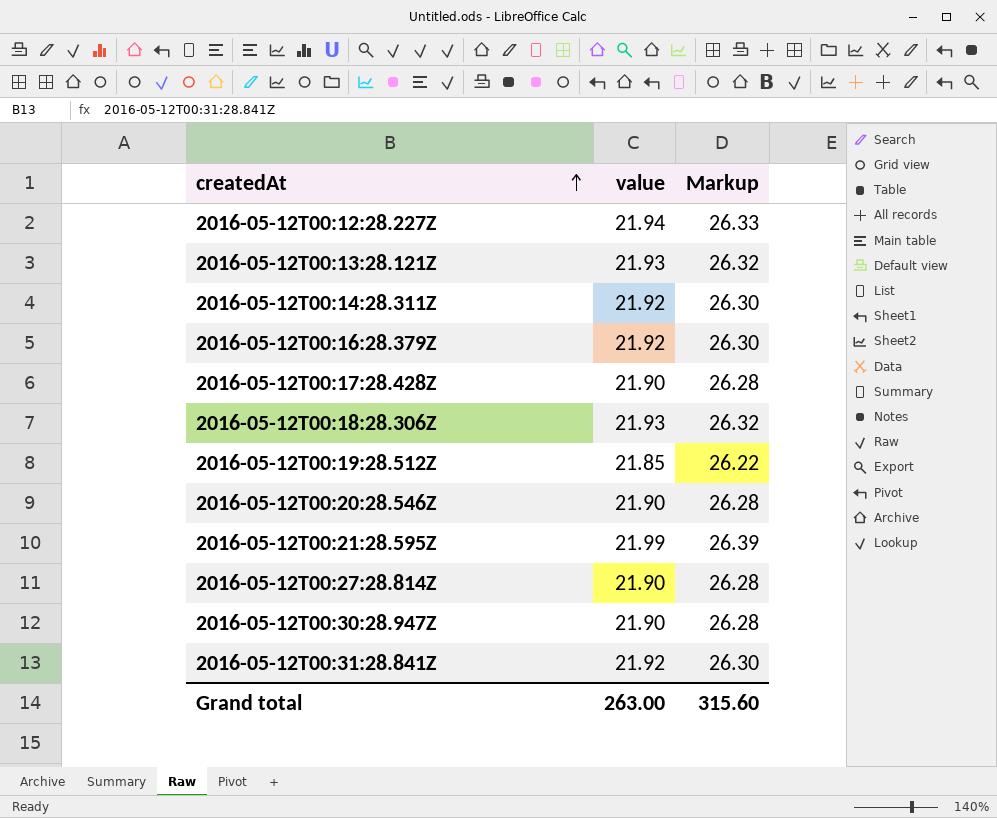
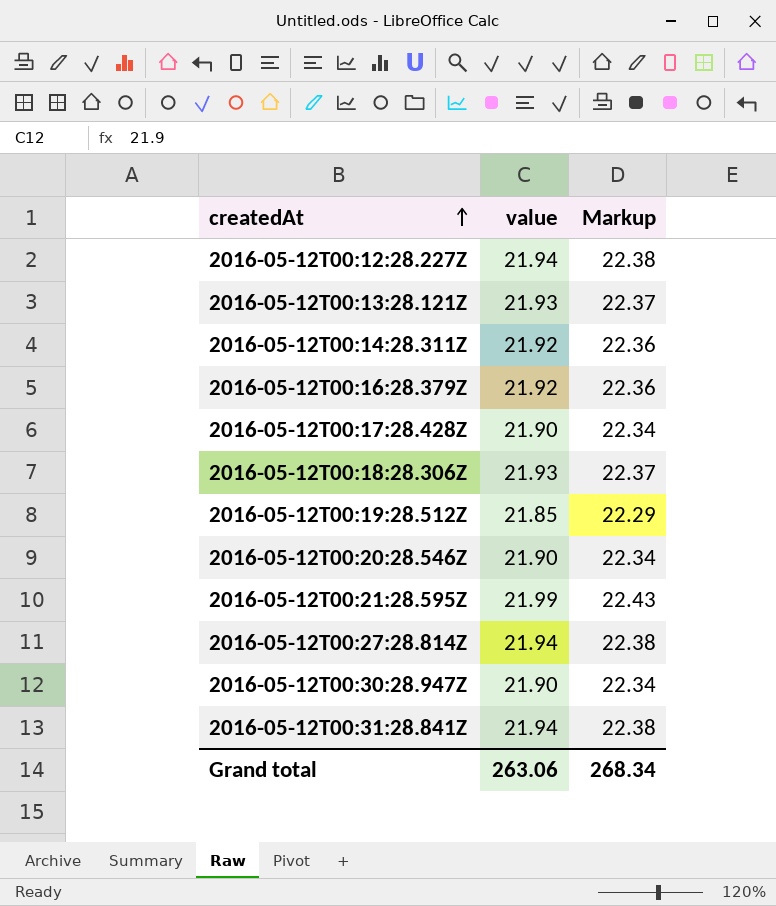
column Markup | formula: [value] * 1.2 -> [value] * 1.02
2016-05-12T00:27:28.814Z | value: 21.90 -> 21.94
2016-05-12T00:31:28.841Z | value: 21.92 -> 21.94
Grand total | value: 263.00 -> 263.06
Grand total | Markup: 315.60 -> 268.34

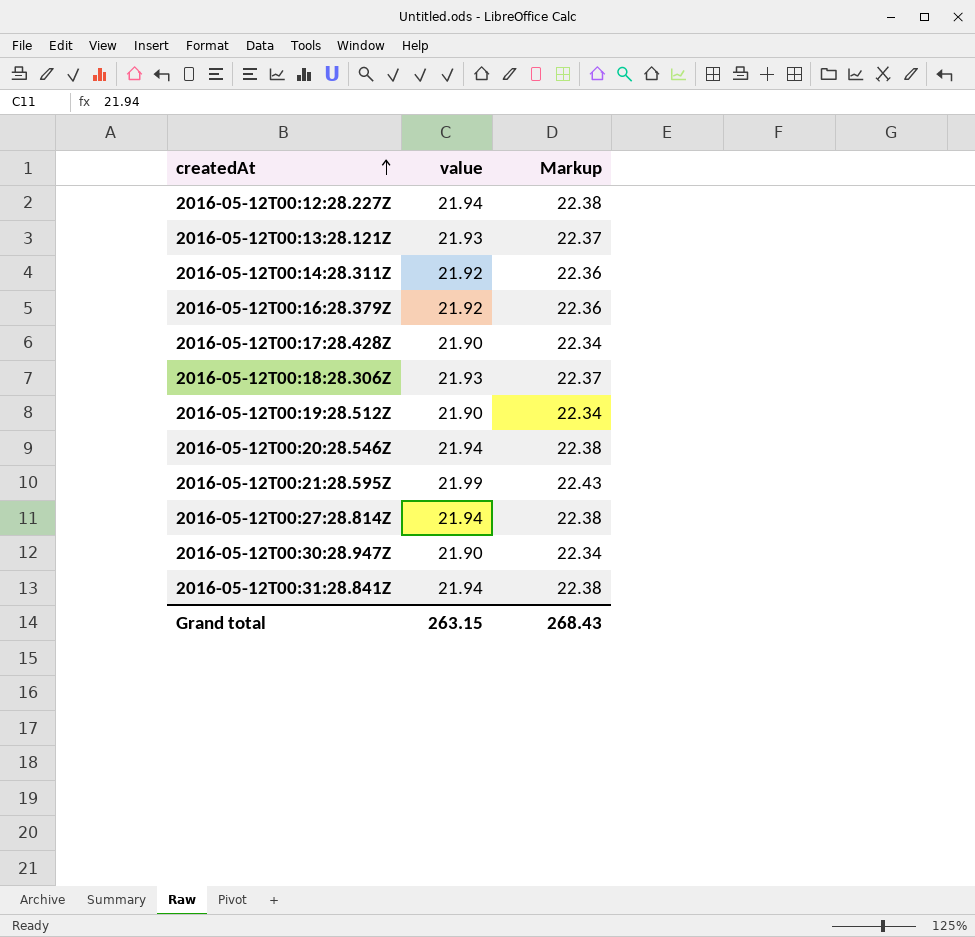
2016-05-12T00:19:28.512Z | value: 21.85 -> 21.90
2016-05-12T00:19:28.512Z | Markup: 22.29 -> 22.34
2016-05-12T00:20:28.546Z | value: 21.90 -> 21.94
2016-05-12T00:20:28.546Z | Markup: 22.34 -> 22.38
Grand total | value: 263.06 -> 263.15
Grand total | Markup: 268.34 -> 268.43

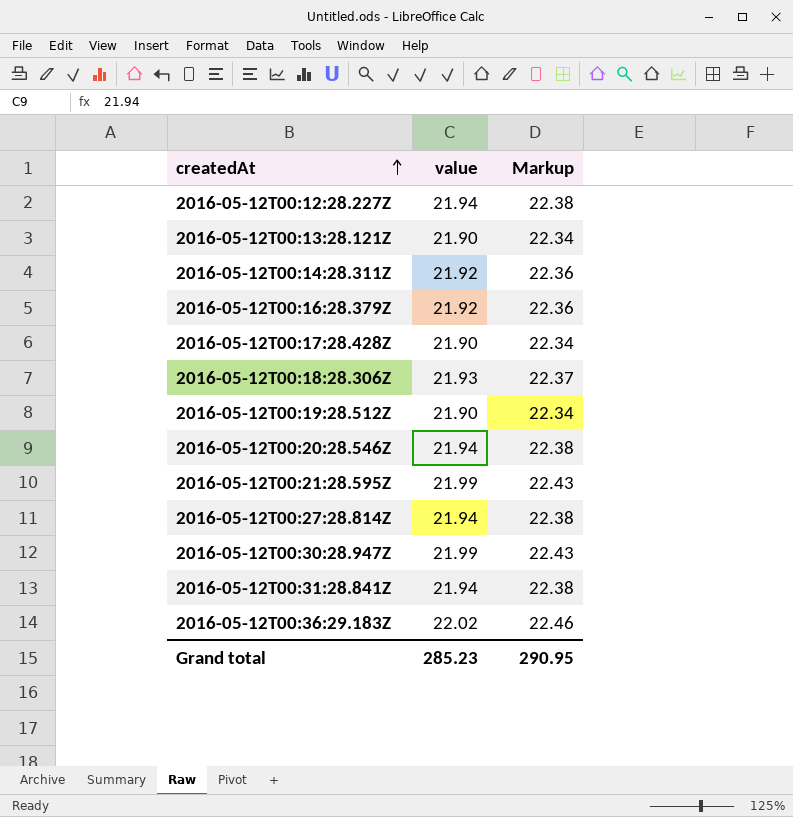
2016-05-12T00:13:28.121Z | value: 21.93 -> 21.90
2016-05-12T00:13:28.121Z | Markup: 22.37 -> 22.34
2016-05-12T00:30:28.947Z | value: 21.90 -> 21.99
2016-05-12T00:30:28.947Z | Markup: 22.34 -> 22.43
row 2016-05-12T00:36:29.183Z: none -> 22.02 | 22.46
Grand total | value: 263.15 -> 285.23
Grand total | Markup: 268.43 -> 290.95

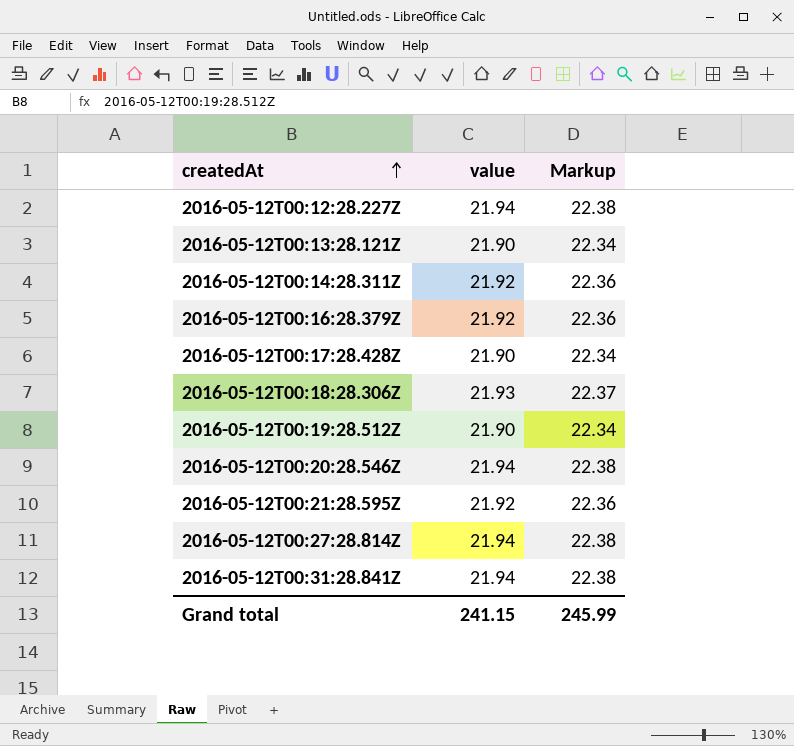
row 2016-05-12T00:30:28.947Z: 21.99 | 22.43 -> none
row 2016-05-12T00:36:29.183Z: 22.02 | 22.46 -> none
2016-05-12T00:21:28.595Z | value: 21.99 -> 21.92
2016-05-12T00:21:28.595Z | Markup: 22.43 -> 22.36
Grand total | value: 285.23 -> 241.15
Grand total | Markup: 290.95 -> 245.99

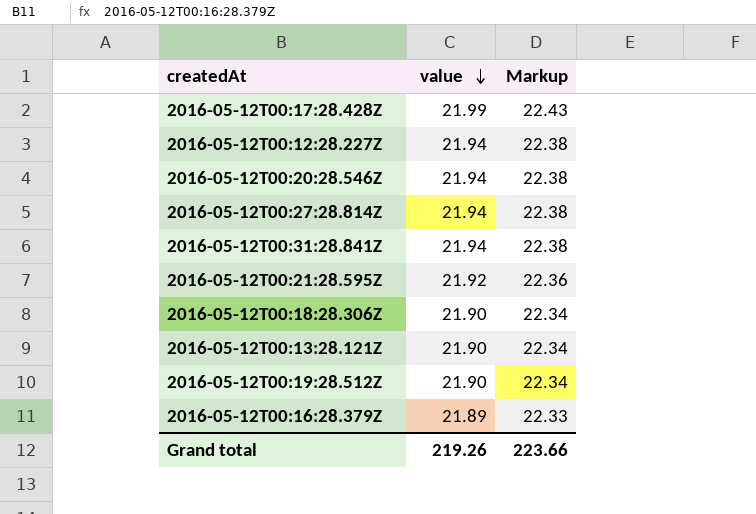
row order: createdAt ascending -> value descending
row 2016-05-12T00:14:28.311Z: 21.92 | 22.36 -> none
2016-05-12T00:17:28.428Z | value: 21.90 -> 21.99
2016-05-12T00:17:28.428Z | Markup: 22.34 -> 22.43
2016-05-12T00:18:28.306Z | value: 21.93 -> 21.90
2016-05-12T00:18:28.306Z | Markup: 22.37 -> 22.34
2016-05-12T00:16:28.379Z | value: 21.92 -> 21.89
2016-05-12T00:16:28.379Z | Markup: 22.36 -> 22.33
Grand total | value: 241.15 -> 219.26
Grand total | Markup: 245.99 -> 223.66

